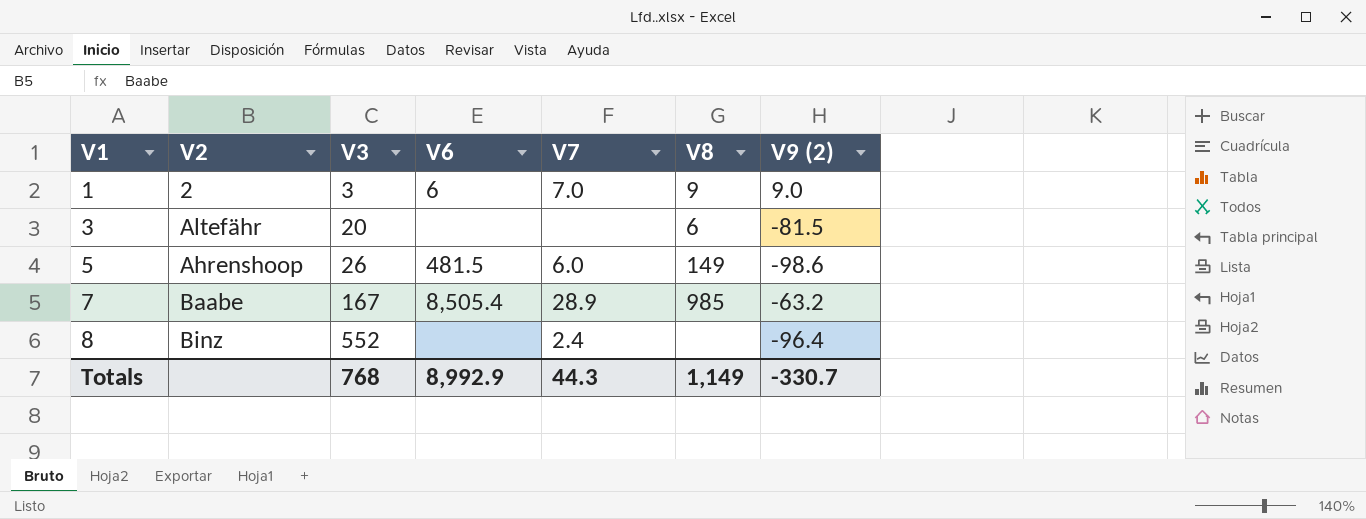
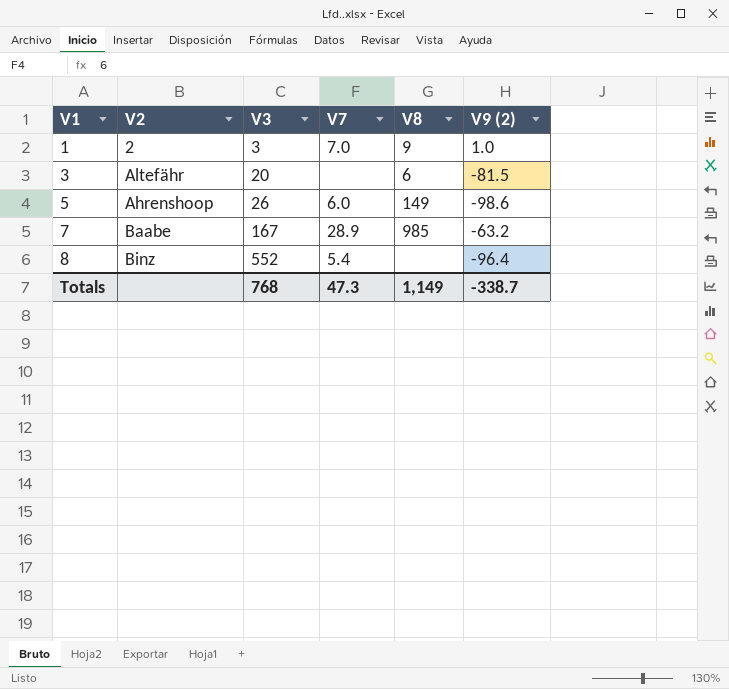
column V6 | position: 4 -> none
1 | V9 (2): 9.0 -> 1.0
8 | V7: 2.4 -> 5.4
Totals | V7: 44.3 -> 47.3
Totals | V9 (2): -330.7 -> -338.7

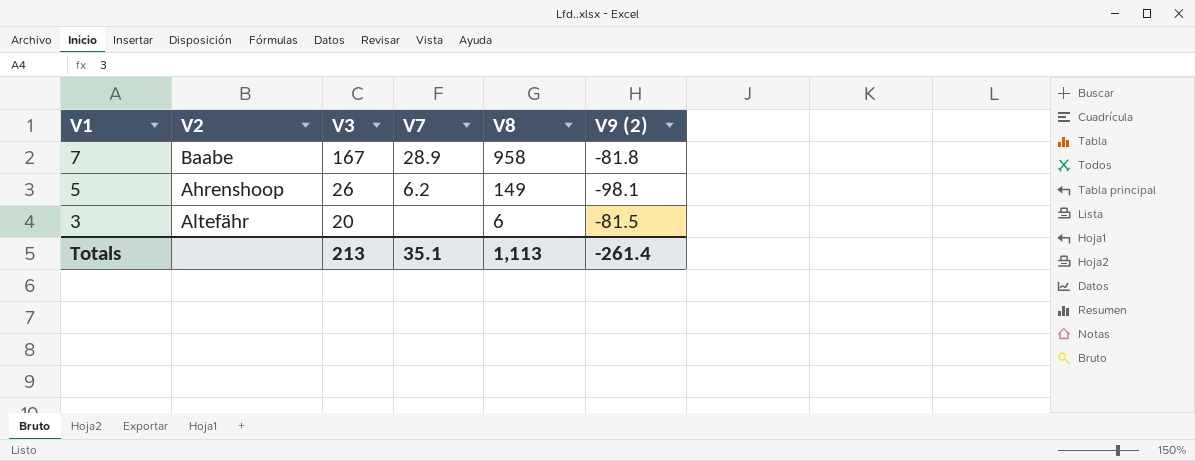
row order: V1 ascending -> V1 descending
row 1: 2 | 3 | 7.0 | 9 | 1.0 -> none
row 8: Binz | 552 | 5.4 | none | -96.4 -> none
7 | V8: 985 -> 958
7 | V9 (2): -63.2 -> -81.8
5 | V7: 6.0 -> 6.2
5 | V9 (2): -98.6 -> -98.1
Totals | V3: 768 -> 213
Totals | V7: 47.3 -> 35.1
Totals | V8: 1,149 -> 1,113
Totals | V9 (2): -338.7 -> -261.4

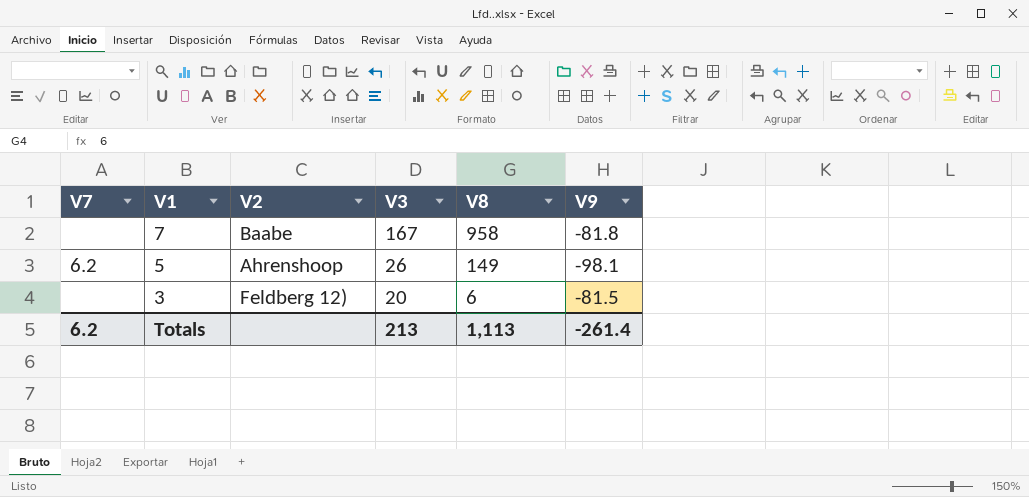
column V7 | position: 4 -> 1
column name: V9 (2) -> V9
7 | V7: 28.9 -> none
3 | V2: Altefähr -> Feldberg 12)
Totals | V7: 35.1 -> 6.2

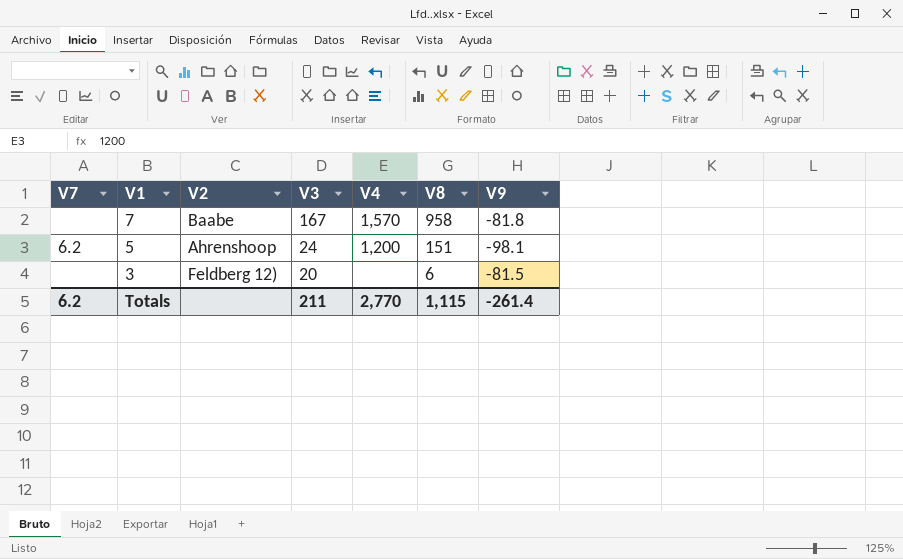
column V4 | position: none -> 5
5 | V3: 26 -> 24
5 | V8: 149 -> 151
Totals | V3: 213 -> 211
Totals | V8: 1,113 -> 1,115

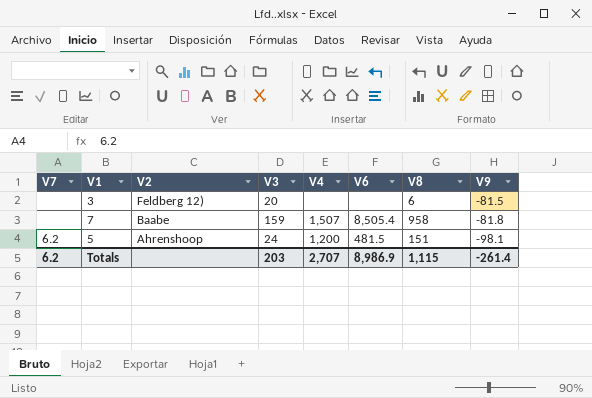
row order: V1 descending -> V2 descending
column V6 | position: none -> 6
7 | V3: 167 -> 159
7 | V4: 1,570 -> 1,507
Totals | V3: 211 -> 203
Totals | V4: 2,770 -> 2,707

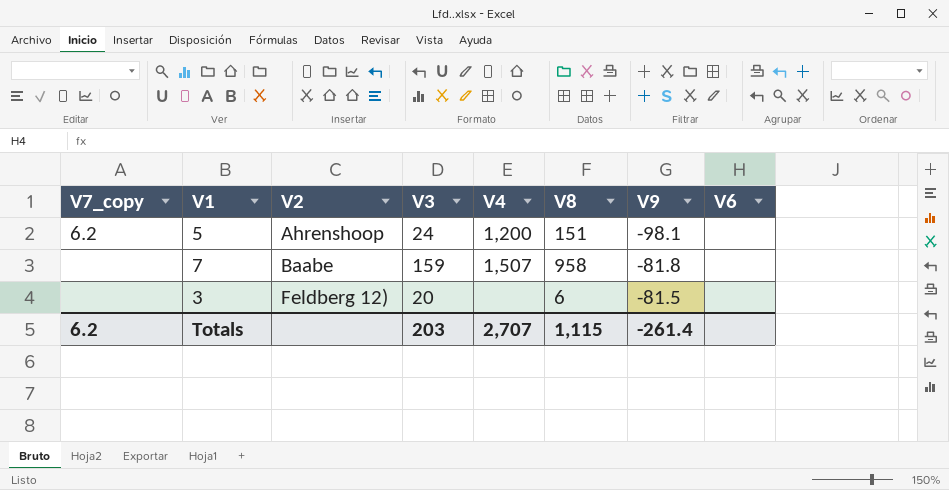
row order: V2 descending -> V2 ascending
column name: V7 -> V7_copy
column V6 | position: 6 -> 8
5 | V6: 481.5 -> none
7 | V6: 8,505.4 -> none
Totals | V6: 8,986.9 -> none

